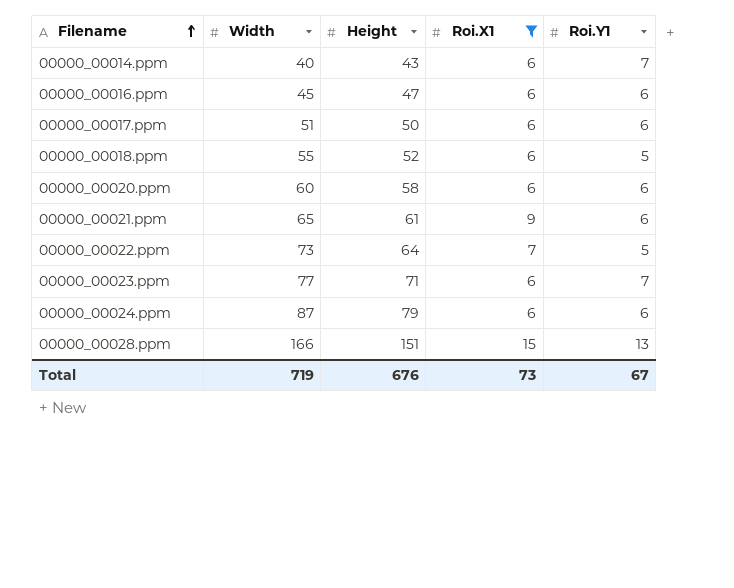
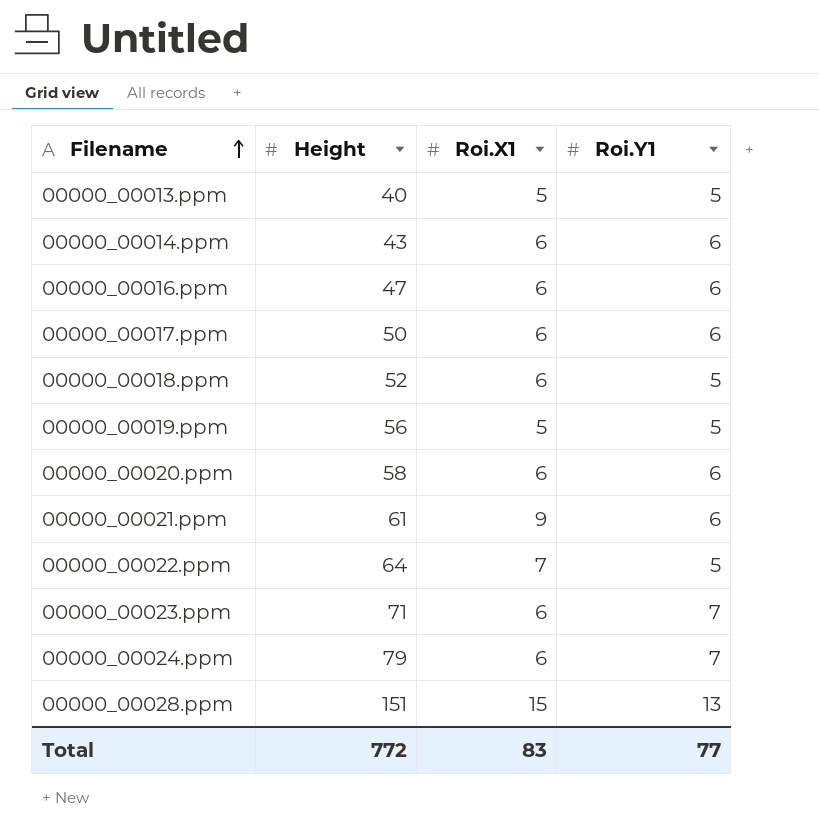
filter: Roi.X1 != 5 -> none
column Width | position: 2 -> none
00000_00014.ppm | Roi.Y1: 7 -> 6
00000_00024.ppm | Roi.Y1: 6 -> 7
Total | Height: 676 -> 772
Total | Roi.X1: 73 -> 83
Total | Roi.Y1: 67 -> 77

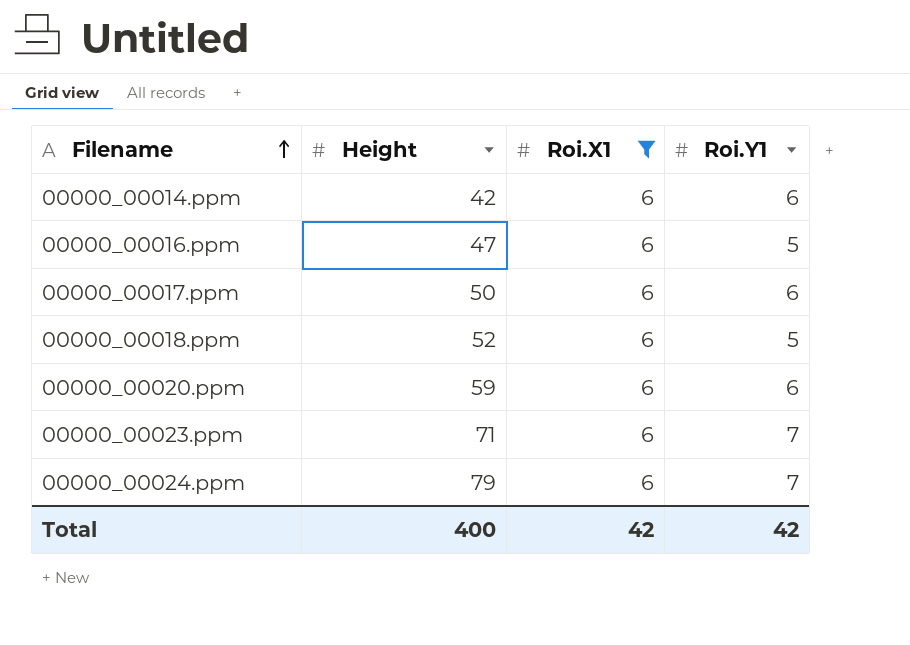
filter: none -> Roi.X1 = 6
00000_00014.ppm | Height: 43 -> 42
00000_00016.ppm | Roi.Y1: 6 -> 5
00000_00020.ppm | Height: 58 -> 59
Total | Height: 772 -> 400
Total | Roi.X1: 83 -> 42
Total | Roi.Y1: 77 -> 42

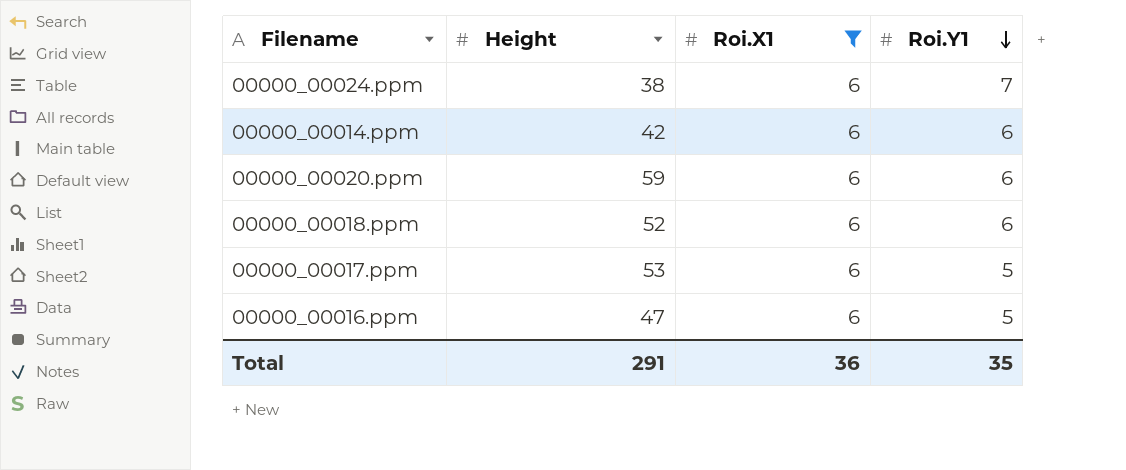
row order: Filename ascending -> Roi.Y1 descending
row 00000_00023.ppm: 71 | 6 | 7 -> none
00000_00024.ppm | Height: 79 -> 38
00000_00018.ppm | Roi.Y1: 5 -> 6
00000_00017.ppm | Height: 50 -> 53
00000_00017.ppm | Roi.Y1: 6 -> 5
Total | Height: 400 -> 291
Total | Roi.X1: 42 -> 36
Total | Roi.Y1: 42 -> 35

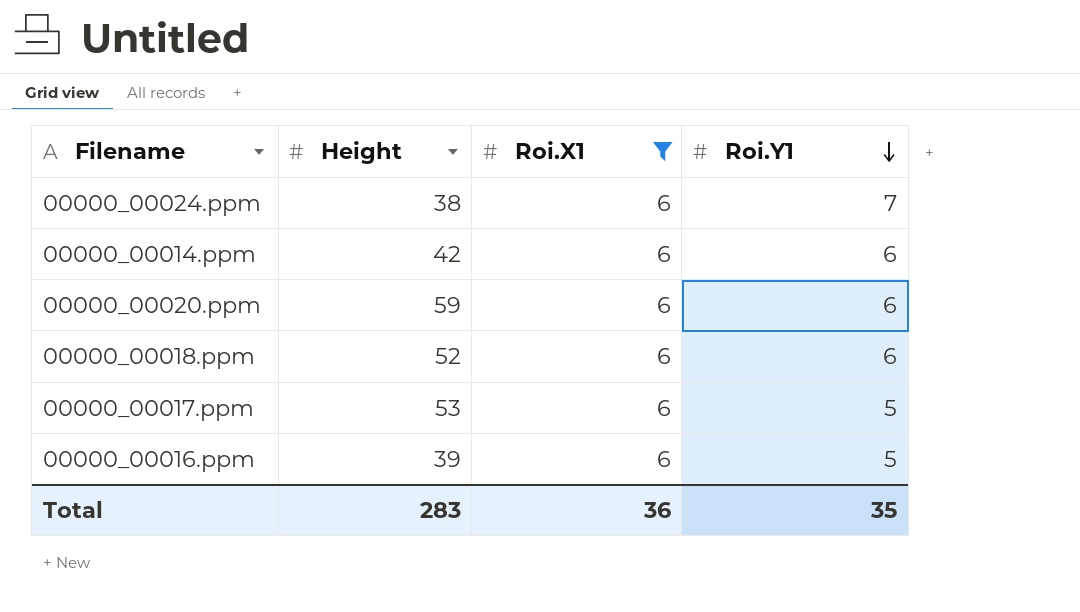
00000_00016.ppm | Height: 47 -> 39
Total | Height: 291 -> 283

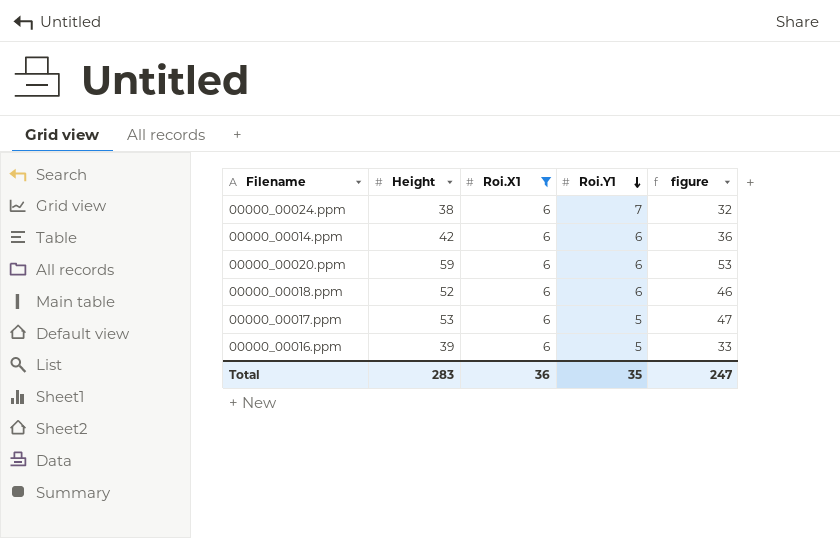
column figure | formula: none -> [Height] - [Roi.X1]

